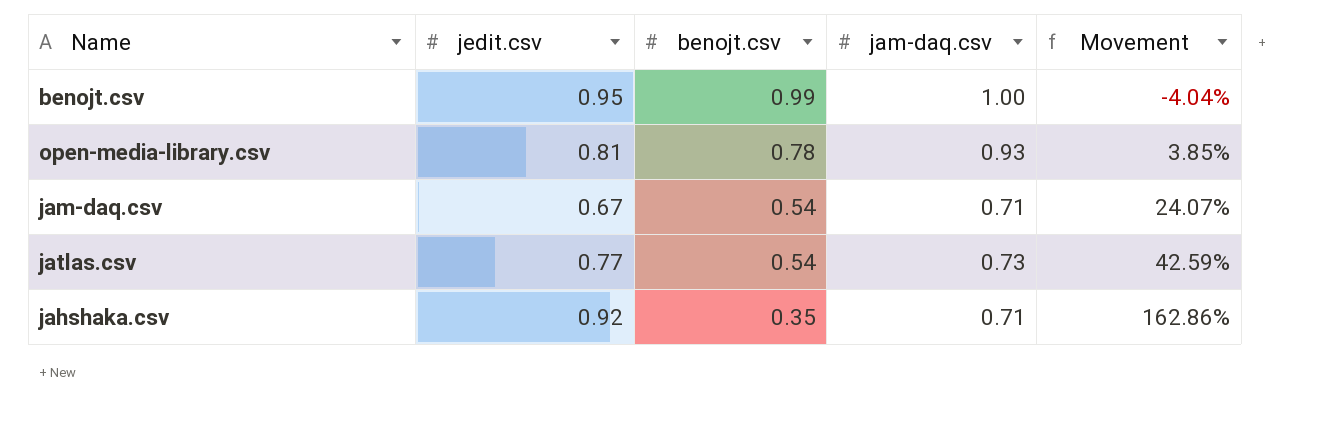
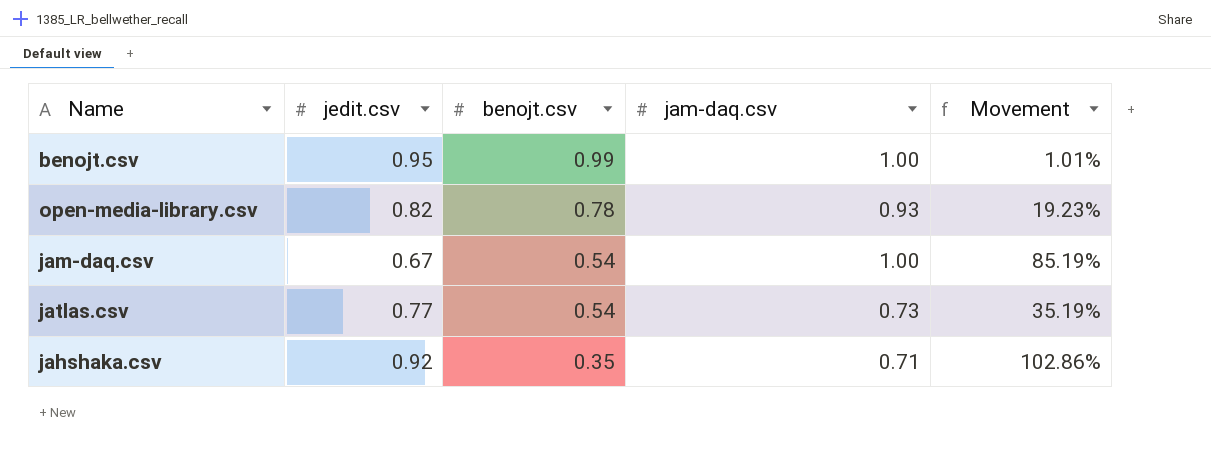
column Movement | formula: ([jedit.csv] - [benojt.csv]) / [benojt.csv] -> ([jam-daq.csv] - [benojt.csv]) / [benojt.csv]
open-media-library.csv | jedit.csv: 0.81 -> 0.82
jam-daq.csv | jam-daq.csv: 0.71 -> 1.00

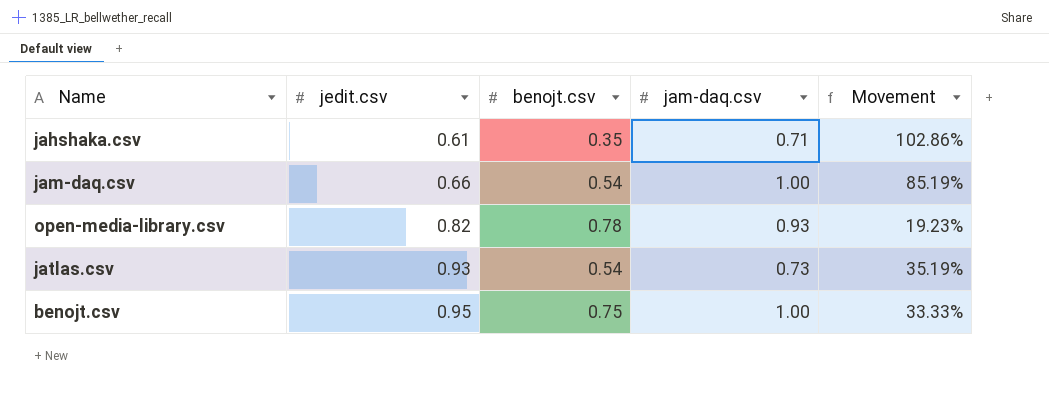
row order: benojt.csv descending -> jedit.csv ascending
jahshaka.csv | jedit.csv: 0.92 -> 0.61
jam-daq.csv | jedit.csv: 0.67 -> 0.66
jatlas.csv | jedit.csv: 0.77 -> 0.93
benojt.csv | benojt.csv: 0.99 -> 0.75
benojt.csv | Movement: 1.01% -> 33.33%

